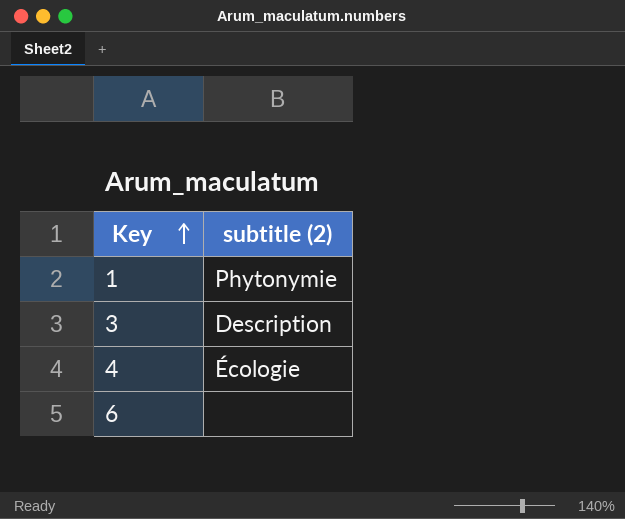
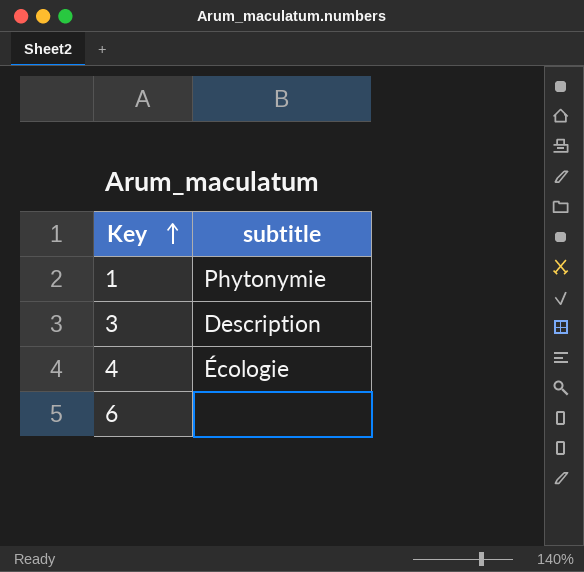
column name: subtitle (2) -> subtitle

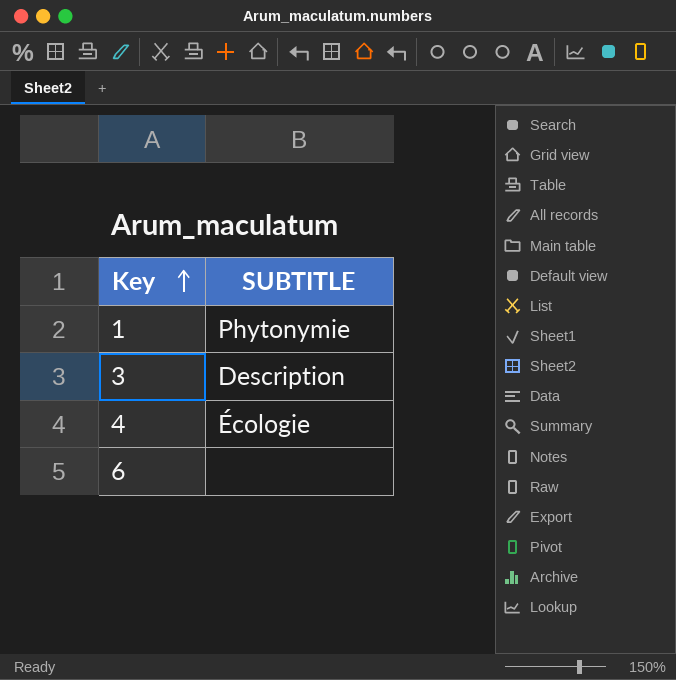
column name: subtitle -> SUBTITLE

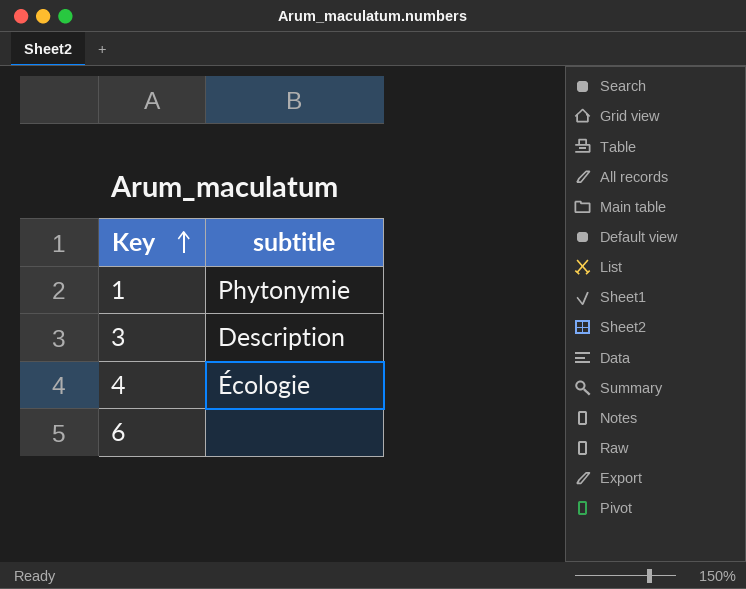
column name: SUBTITLE -> subtitle

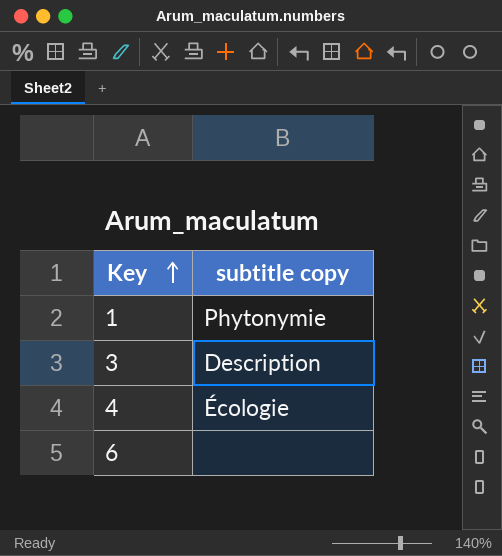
column name: subtitle -> subtitle copy

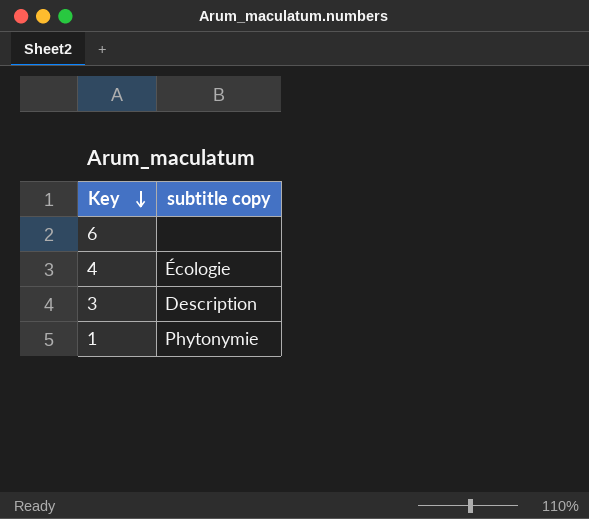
row order: Key ascending -> Key descending

